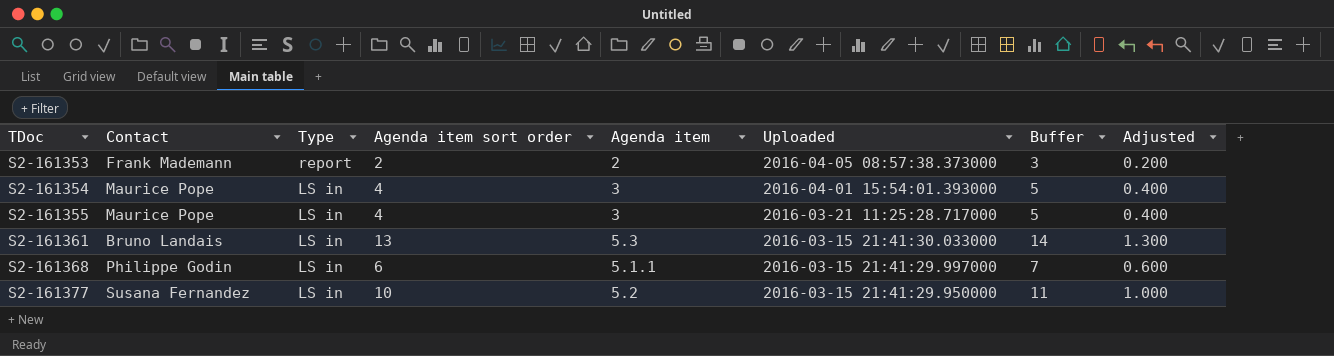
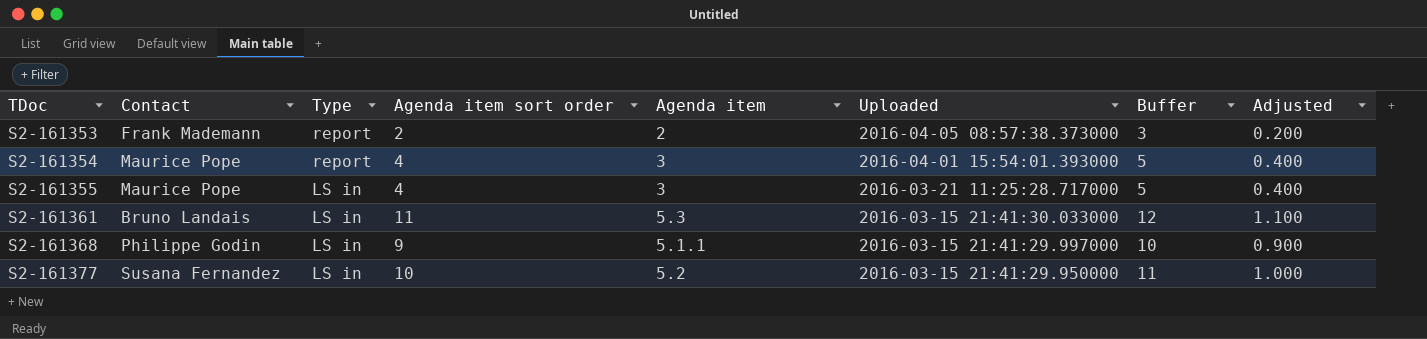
S2-161354 | Type: LS in -> report
S2-161361 | Agenda item sort order: 13 -> 11
S2-161361 | Buffer: 14 -> 12
S2-161361 | Adjusted: 1.300 -> 1.100
S2-161368 | Agenda item sort order: 6 -> 9
S2-161368 | Buffer: 7 -> 10
S2-161368 | Adjusted: 0.600 -> 0.900

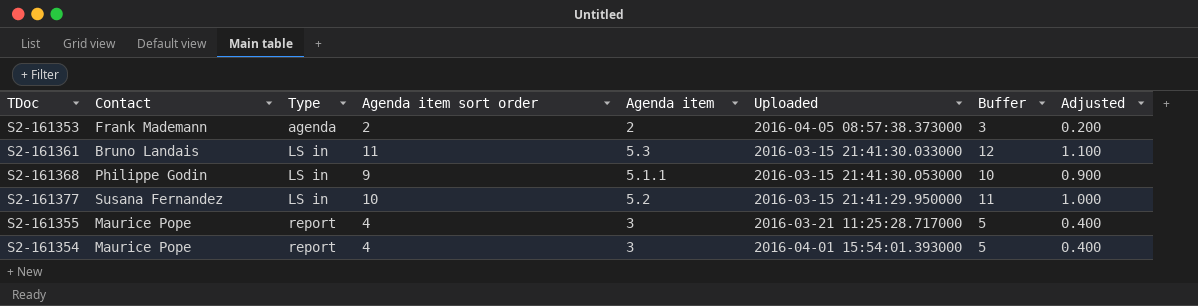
row order: TDoc ascending -> Type ascending
S2-161353 | Type: report -> agenda
S2-161368 | Uploaded: 2016-03-15 21:41:29.997000 -> 2016-03-15 21:41:30.053000
S2-161355 | Type: LS in -> report

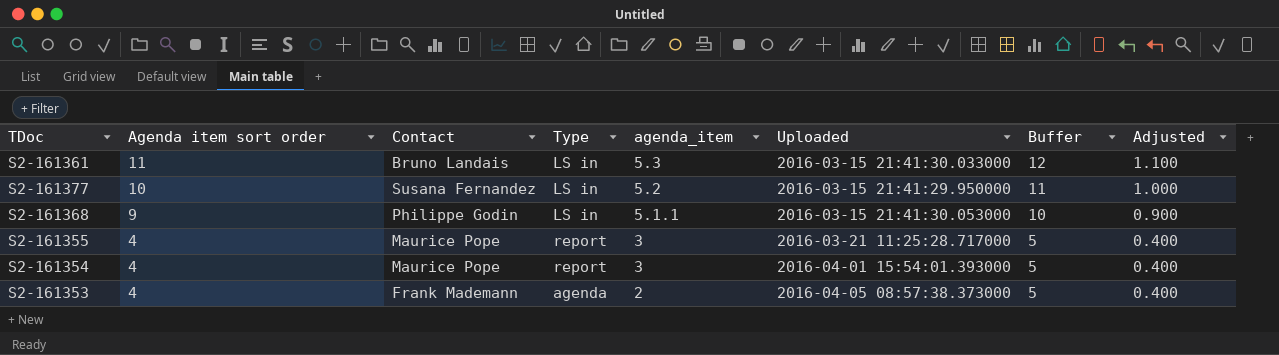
row order: Type ascending -> Agenda item sort order descending
column Agenda item sort order | position: 4 -> 2
column name: Agenda item -> agenda_item
S2-161353 | Agenda item sort order: 2 -> 4
S2-161353 | Buffer: 3 -> 5
S2-161353 | Adjusted: 0.200 -> 0.400

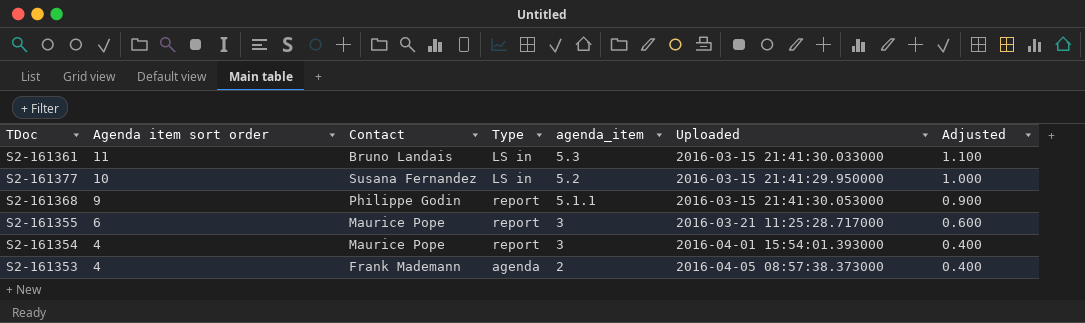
column Buffer | formula: [Agenda item sort order] + 1 -> none
S2-161368 | Type: LS in -> report
S2-161355 | Agenda item sort order: 4 -> 6
S2-161355 | Adjusted: 0.400 -> 0.600

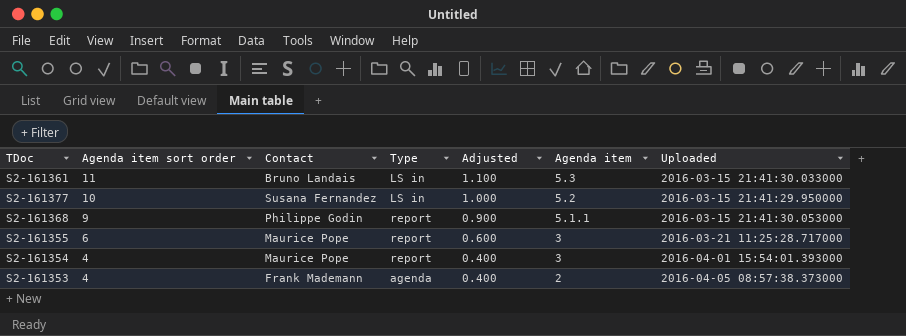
column Adjusted | position: 7 -> 5
column name: agenda_item -> Agenda item

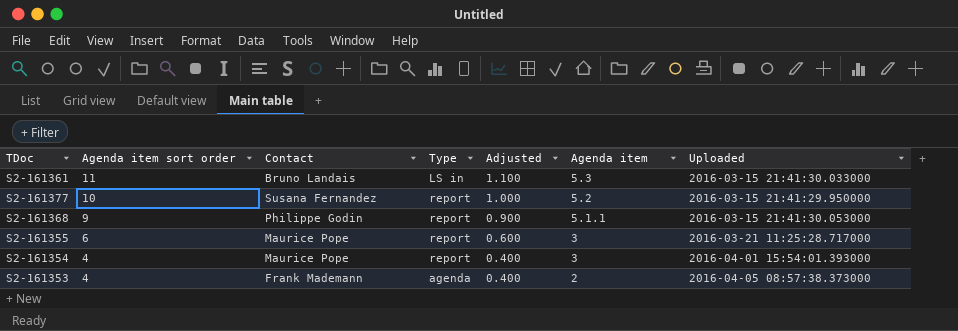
S2-161377 | Type: LS in -> report

